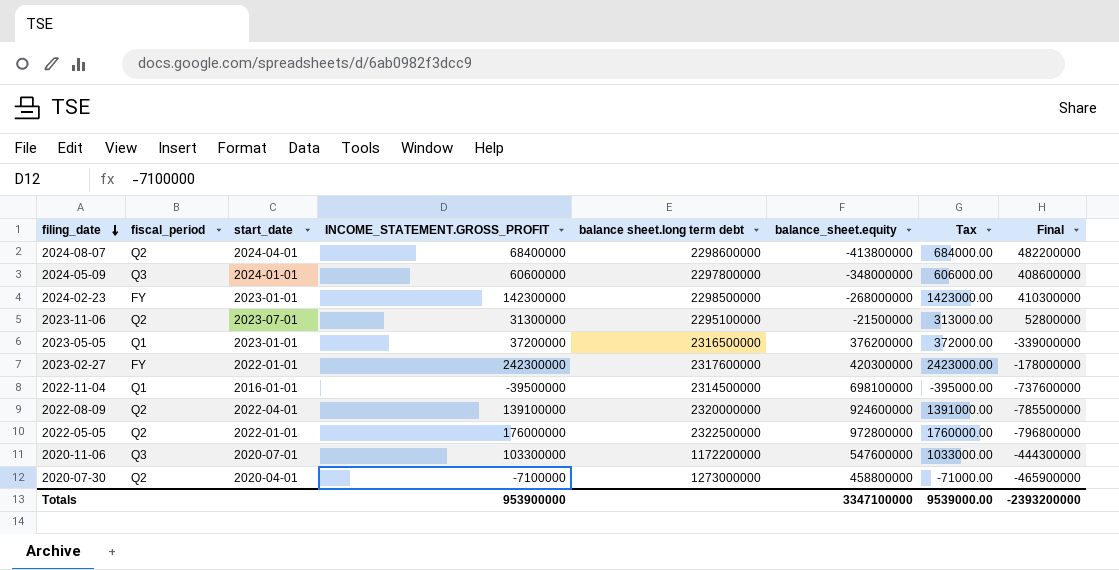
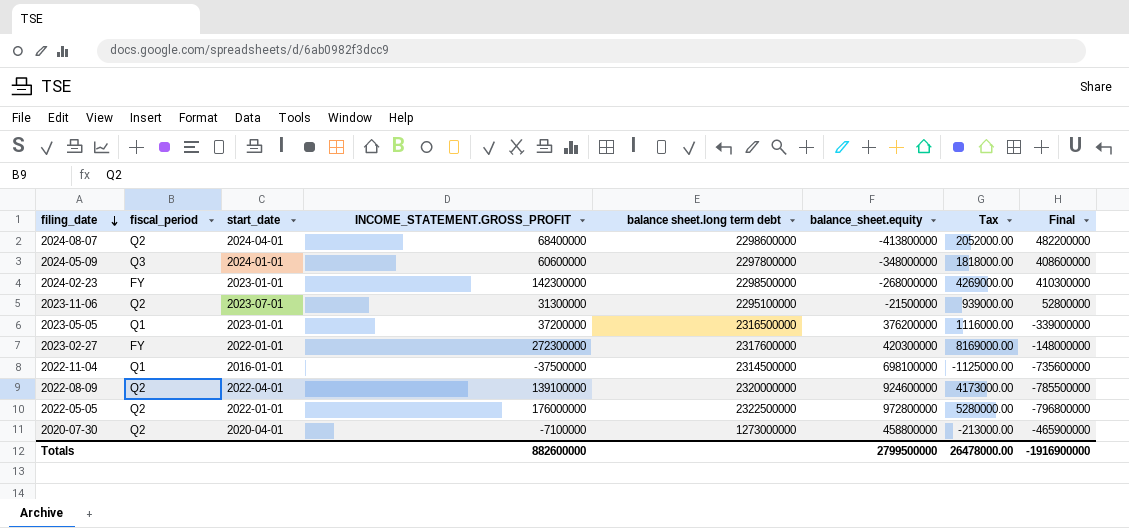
column Tax | formula: [INCOME_STATEMENT.GROSS_PROFIT] * 0.01 -> [INCOME_STATEMENT.GROSS_PROFIT] * 0.03
row 2020-11-06: Q3 | 2020-07-01 | 103300000 | 1172200000 | 547600000 | 1033000.00 | -444300000 -> none
2023-02-27 | INCOME_STATEMENT.GROSS_PROFIT: 242300000 -> 272300000
2023-02-27 | Final: -178000000 -> -148000000
2022-11-04 | INCOME_STATEMENT.GROSS_PROFIT: -39500000 -> -37500000
2022-11-04 | Final: -737600000 -> -735600000
Totals | INCOME_STATEMENT.GROSS_PROFIT: 953900000 -> 882600000
Totals | balance_sheet.equity: 3347100000 -> 2799500000
Totals | Tax: 9539000.00 -> 26478000.00
Totals | Final: -2393200000 -> -1916900000

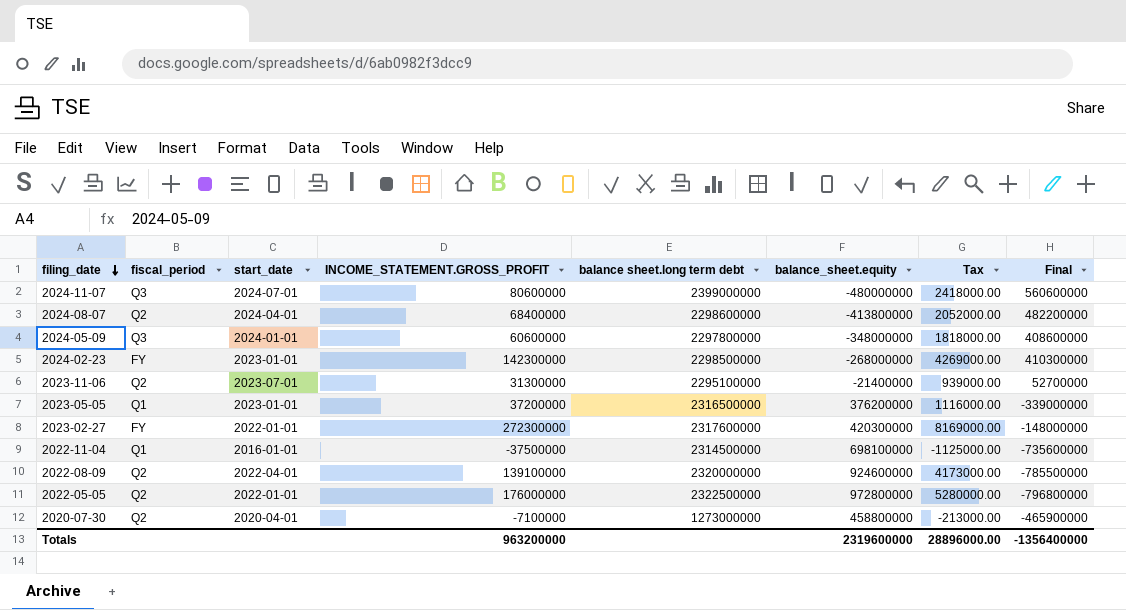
row 2024-11-07: none -> Q3 | 2024-07-01 | 80600000 | 2399000000 | -480000000 | 2418000.00 | 560600000
2023-11-06 | balance_sheet.equity: -21500000 -> -21400000
2023-11-06 | Final: 52800000 -> 52700000
Totals | INCOME_STATEMENT.GROSS_PROFIT: 882600000 -> 963200000
Totals | balance_sheet.equity: 2799500000 -> 2319600000
Totals | Tax: 26478000.00 -> 28896000.00
Totals | Final: -1916900000 -> -1356400000

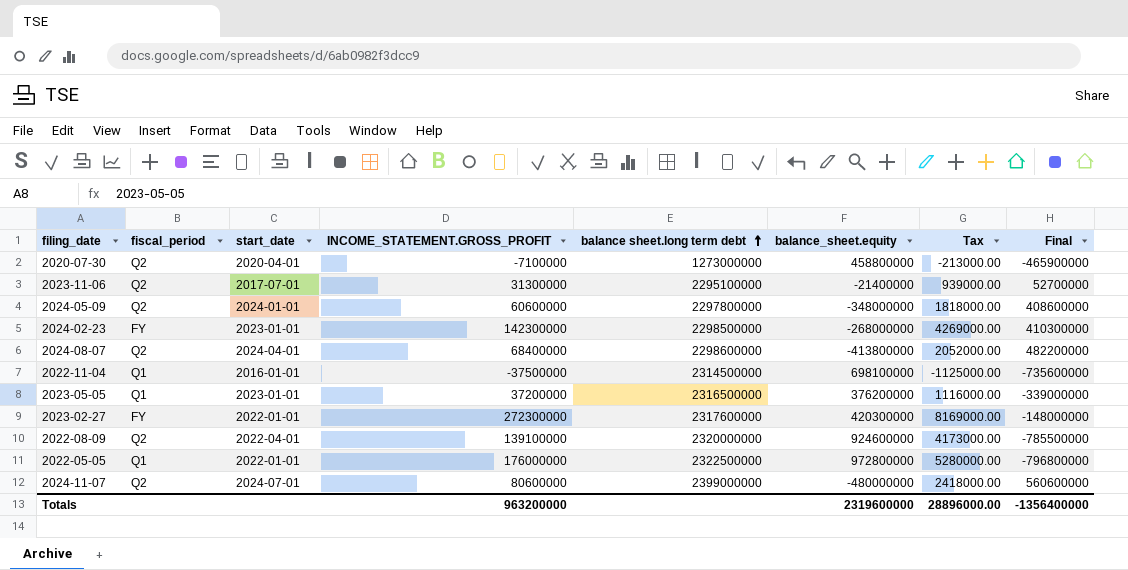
row order: filing_date descending -> balance sheet.long term debt ascending
2023-11-06 | start_date: 2023-07-01 -> 2017-07-01
2024-05-09 | fiscal_period: Q3 -> Q2
2022-05-05 | fiscal_period: Q2 -> Q1
2024-11-07 | fiscal_period: Q3 -> Q2

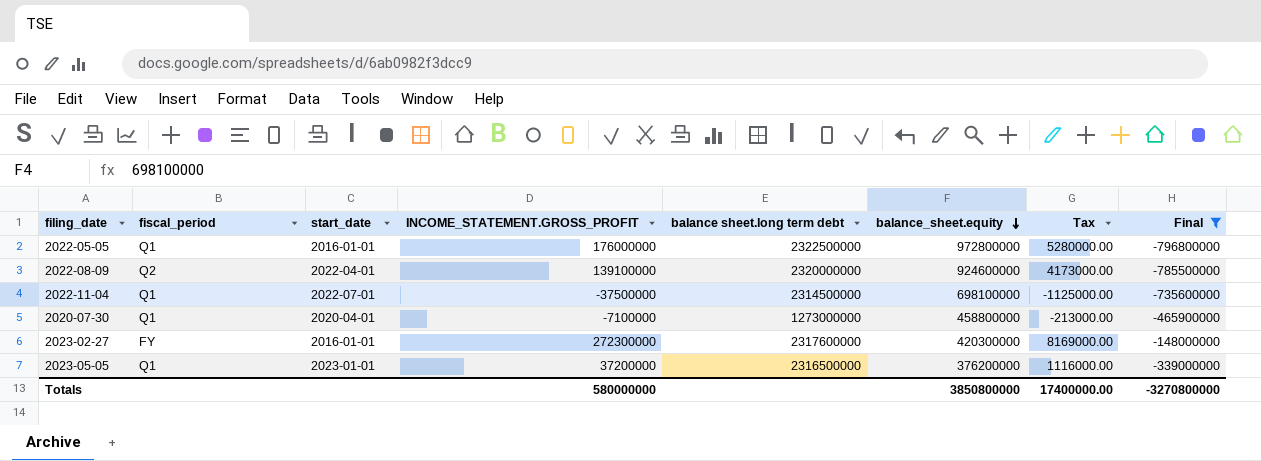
filter: none -> Final <= -148000000
row order: balance sheet.long term debt ascending -> balance_sheet.equity descending
2022-05-05 | start_date: 2022-01-01 -> 2016-01-01
2022-11-04 | start_date: 2016-01-01 -> 2022-07-01
2020-07-30 | fiscal_period: Q2 -> Q1
2023-02-27 | start_date: 2022-01-01 -> 2016-01-01
Totals | INCOME_STATEMENT.GROSS_PROFIT: 963200000 -> 580000000
Totals | balance_sheet.equity: 2319600000 -> 3850800000
Totals | Tax: 28896000.00 -> 17400000.00
Totals | Final: -1356400000 -> -3270800000

